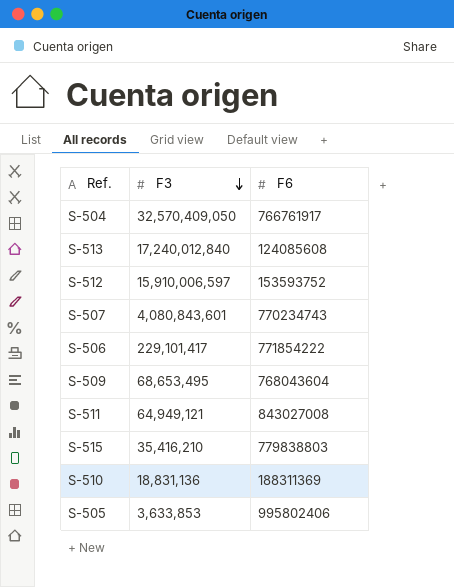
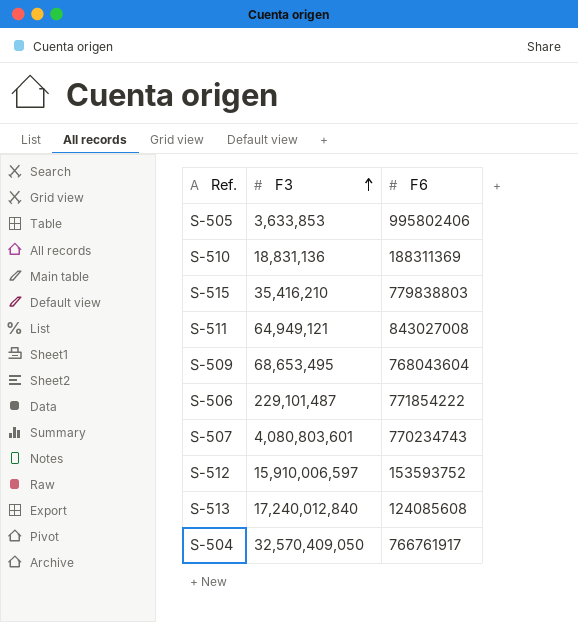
row order: F3 descending -> F3 ascending
S-506 | F3: 229,101,417 -> 229,101,487
S-507 | F3: 4,080,843,601 -> 4,080,803,601

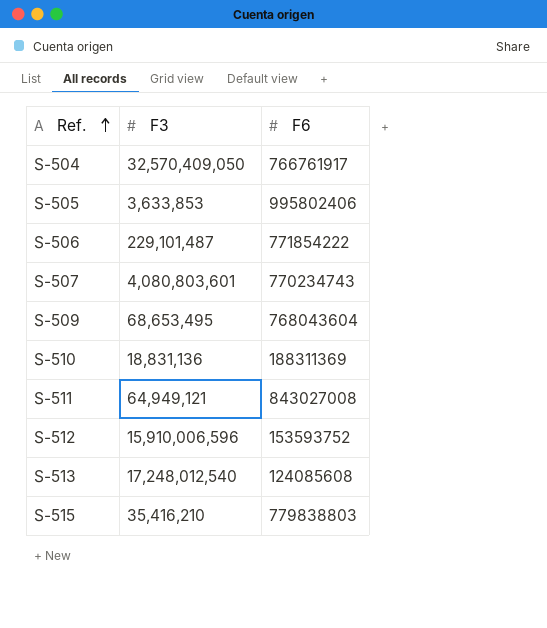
row order: F3 ascending -> Ref. ascending
S-512 | F3: 15,910,006,597 -> 15,910,006,596
S-513 | F3: 17,240,012,840 -> 17,248,012,540

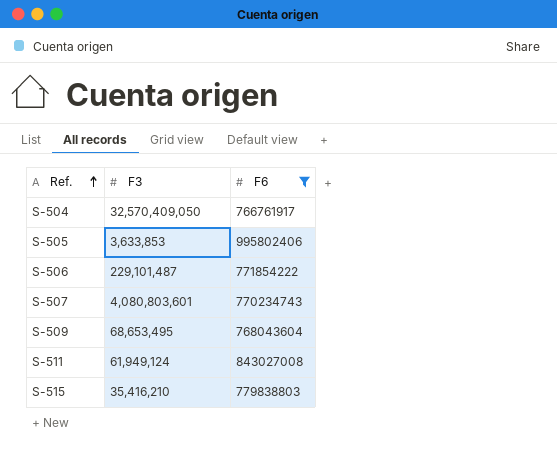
filter: none -> F6 >= 766761917
S-511 | F3: 64,949,121 -> 61,949,124

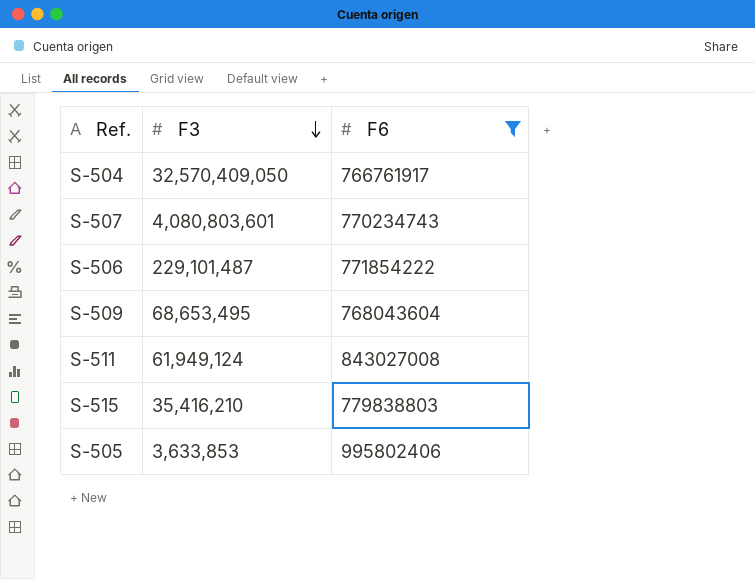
row order: Ref. ascending -> F3 descending

